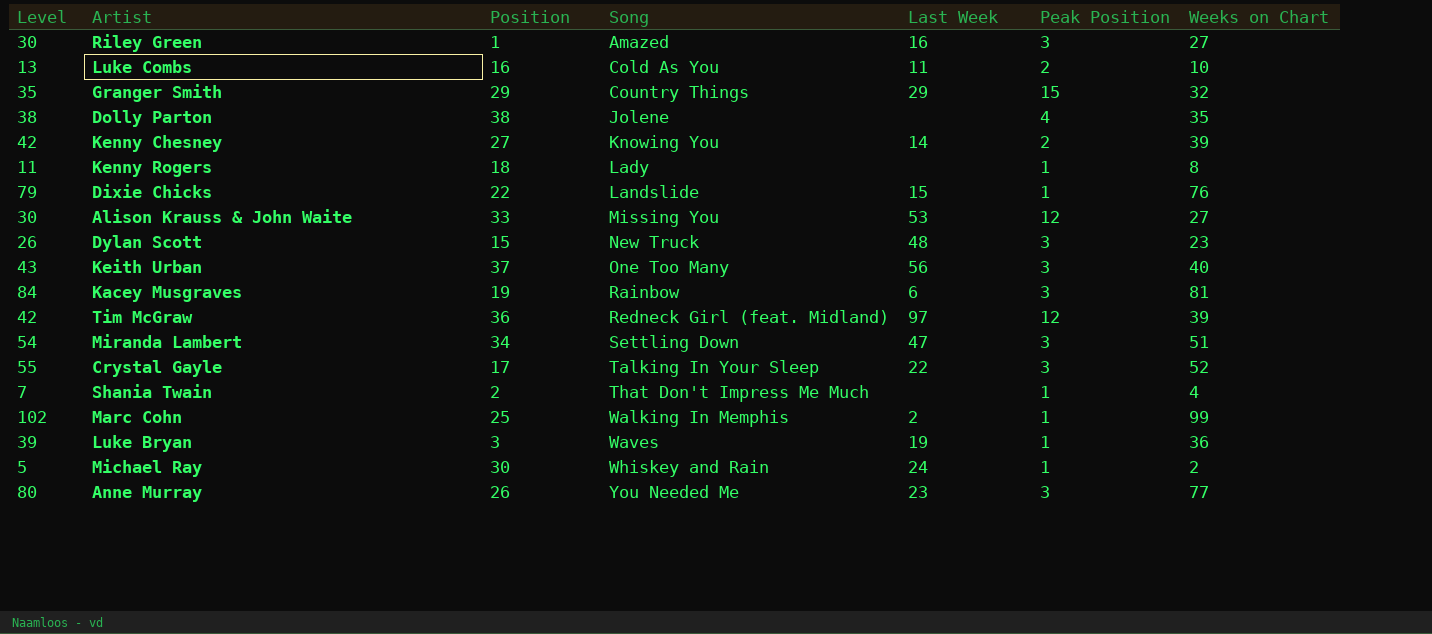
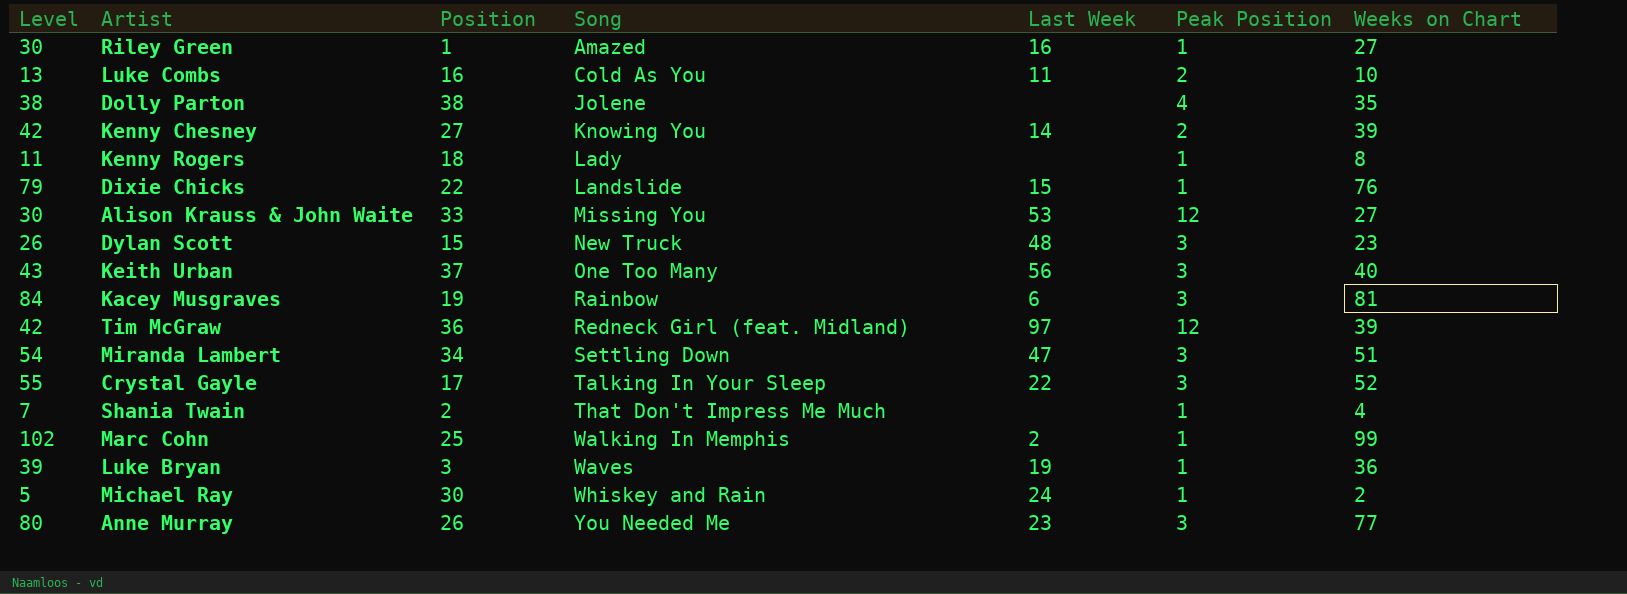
row Granger Smith: 35 | 29 | Country Things | 29 | 15 | 32 -> none
Riley Green | Peak Position: 3 -> 1

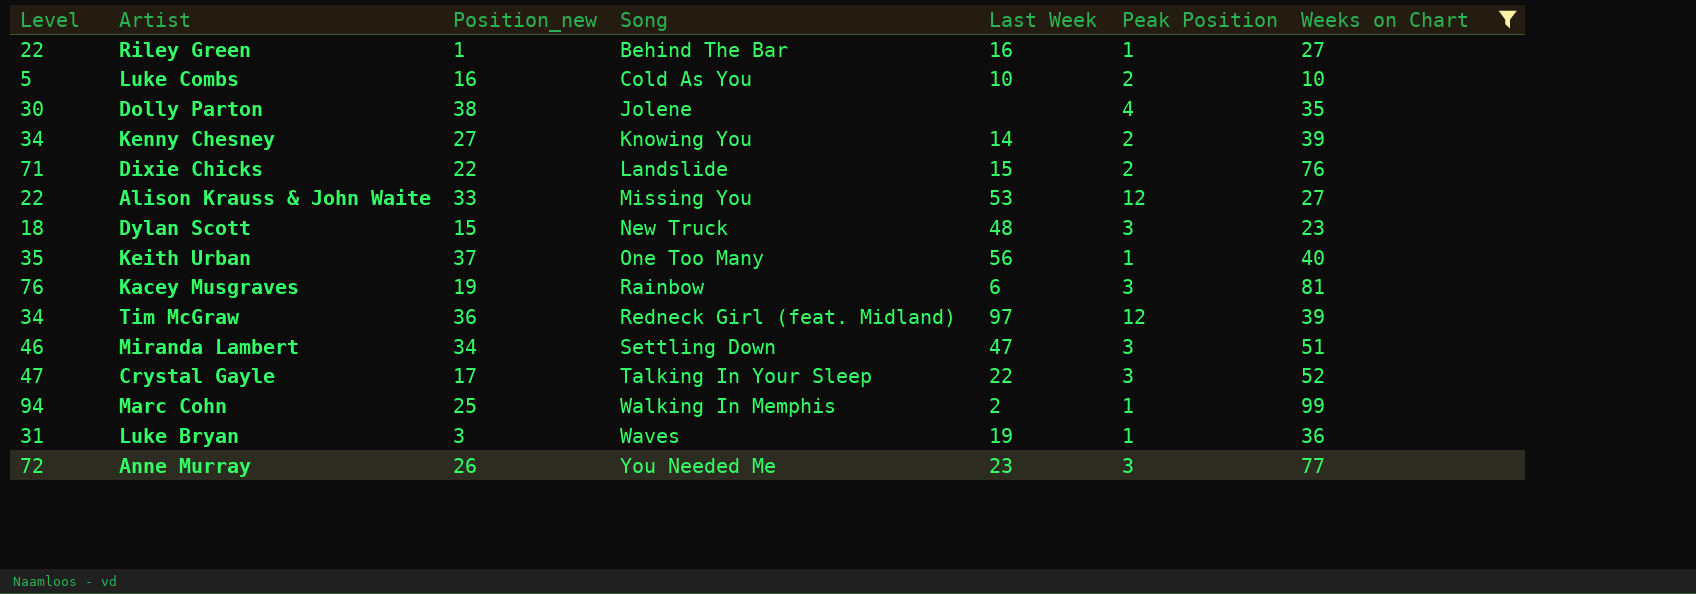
filter: none -> Weeks on Chart >= 10
column Level | formula: [Weeks on Chart] + 3 -> [Weeks on Chart] - 5
column name: Position -> Position_new
Riley Green | Song: Amazed -> Behind The Bar
Luke Combs | Last Week: 11 -> 10
Dixie Chicks | Peak Position: 1 -> 2
Keith Urban | Peak Position: 3 -> 1

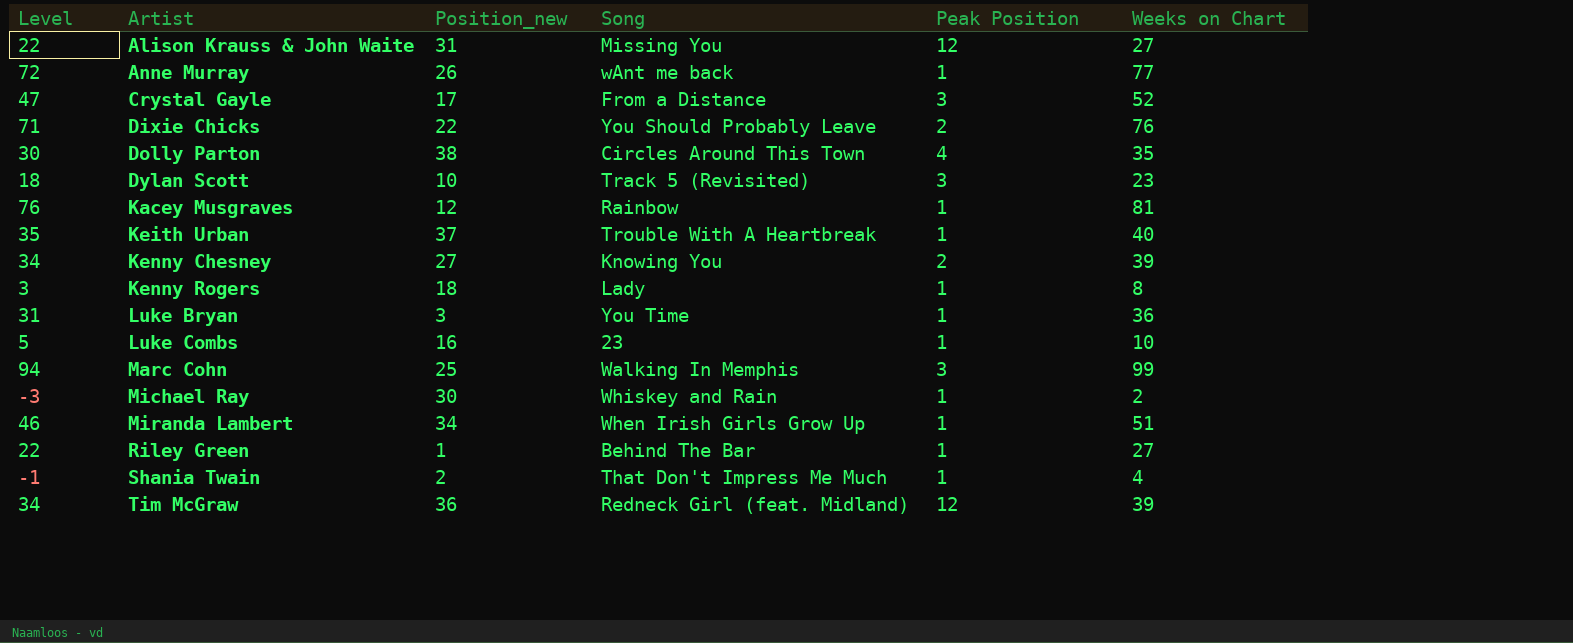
filter: Weeks on Chart >= 10 -> none
row order: Song ascending -> Artist ascending
column Last Week | position: 5 -> none
Alison Krauss & John Waite | Position_new: 33 -> 31
Anne Murray | Song: You Needed Me -> wAnt me back
Anne Murray | Peak Position: 3 -> 1
Crystal Gayle | Song: Talking In Your Sleep -> From a Distance
Dixie Chicks | Song: Landslide -> You Should Probably Leave
Dolly Parton | Song: Jolene -> Circles Around This Town
Dylan Scott | Position_new: 15 -> 10
Dylan Scott | Song: New Truck -> Track 5 (Revisited)
Kacey Musgraves | Position_new: 19 -> 12
Kacey Musgraves | Peak Position: 3 -> 1
Keith Urban | Song: One Too Many -> Trouble With A Heartbreak
Luke Bryan | Song: Waves -> You Time
Luke Combs | Song: Cold As You -> 23
Luke Combs | Peak Position: 2 -> 1
Marc Cohn | Peak Position: 1 -> 3
Miranda Lambert | Song: Settling Down -> When Irish Girls Grow Up
Miranda Lambert | Peak Position: 3 -> 1

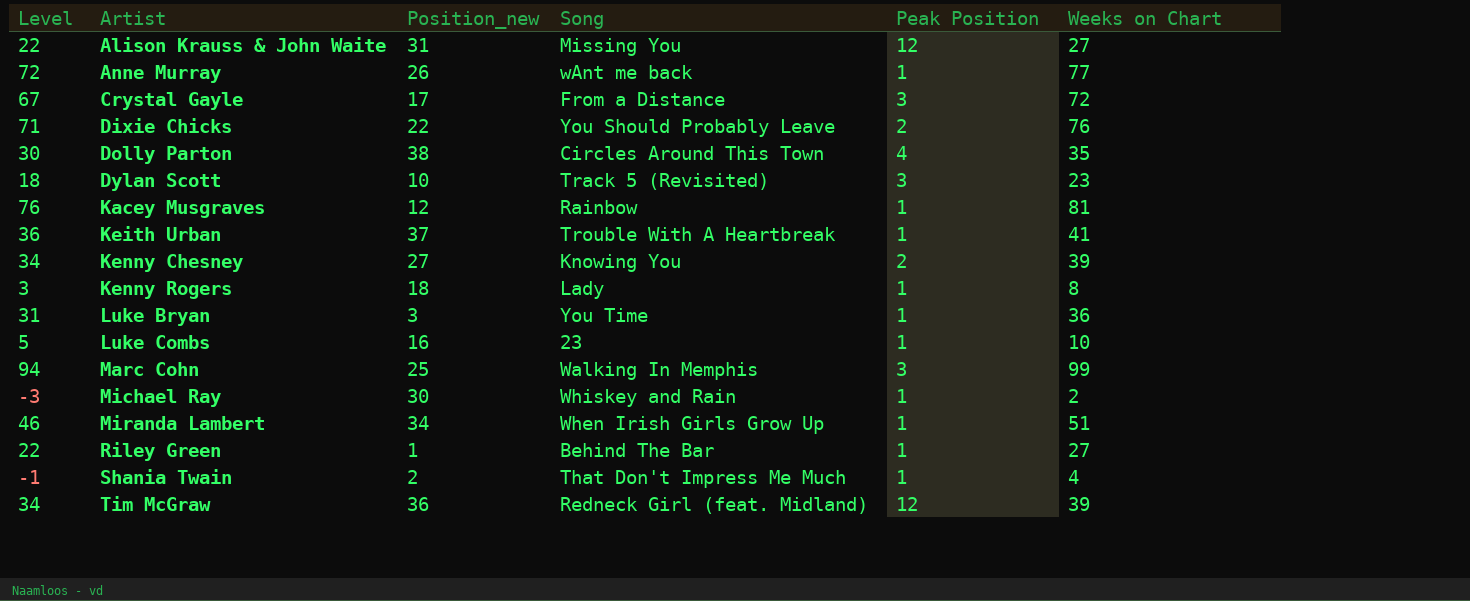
Crystal Gayle | Level: 47 -> 67
Crystal Gayle | Weeks on Chart: 52 -> 72
Keith Urban | Level: 35 -> 36
Keith Urban | Weeks on Chart: 40 -> 41

